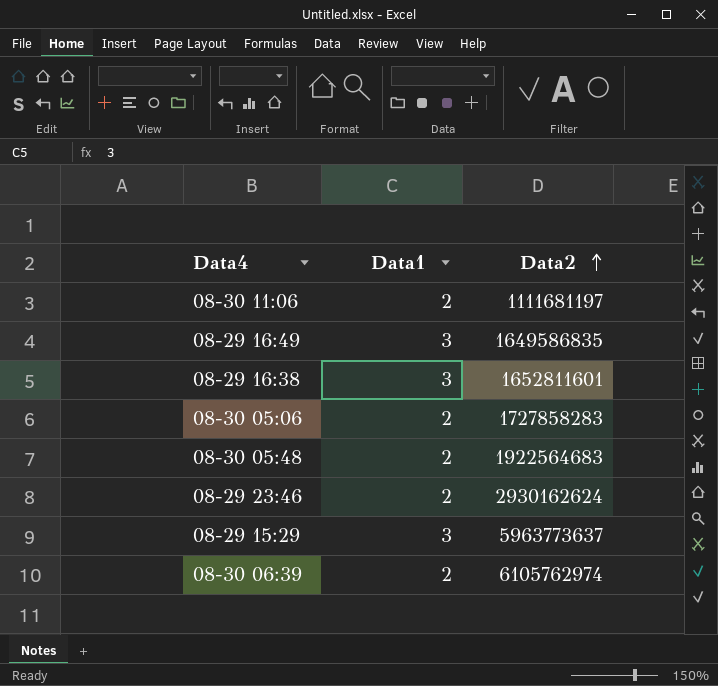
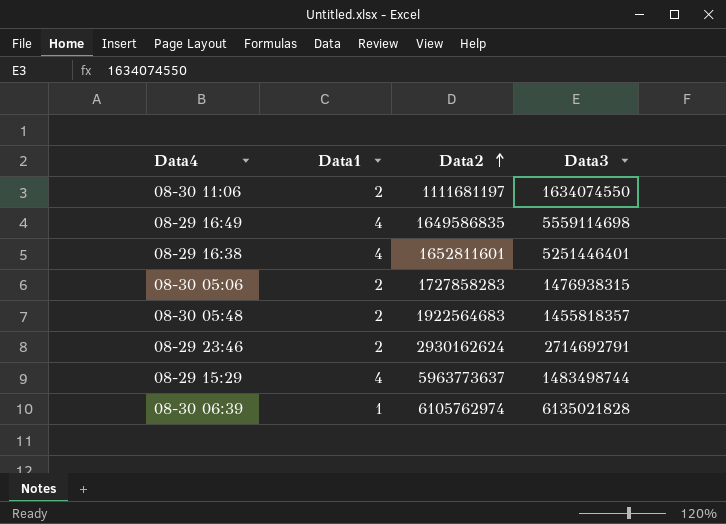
column Data3 | position: none -> 4
08-29 16:49 | Data1: 3 -> 4
08-29 16:38 | Data1: 3 -> 4
08-29 15:29 | Data1: 3 -> 4
08-30 06:39 | Data1: 2 -> 1

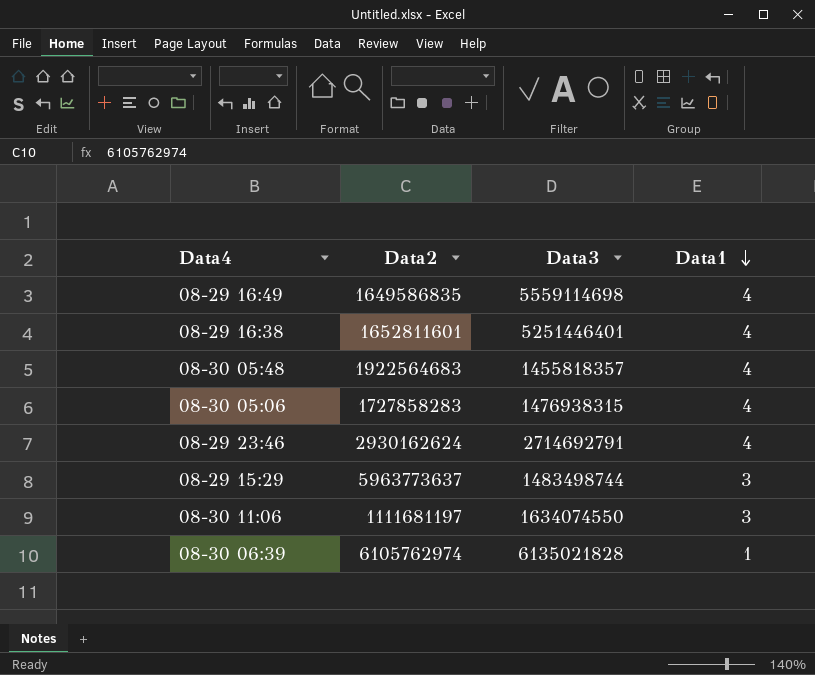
row order: Data2 ascending -> Data1 descending
column Data1 | position: 2 -> 4
08-30 05:48 | Data1: 2 -> 4
08-30 05:06 | Data1: 2 -> 4
08-29 23:46 | Data1: 2 -> 4
08-29 15:29 | Data1: 4 -> 3
08-30 11:06 | Data1: 2 -> 3

